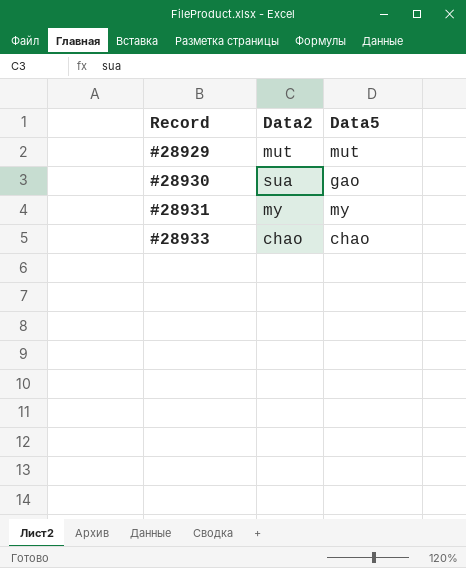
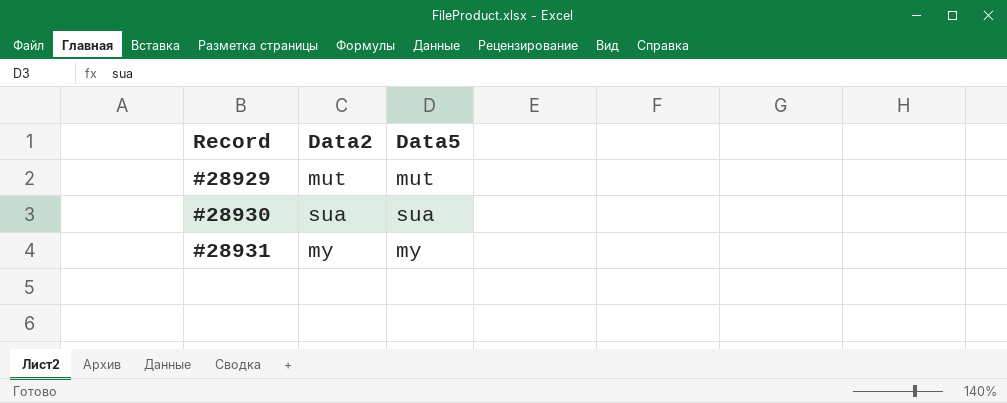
row #28933: chao | chao -> none
#28930 | Data5: gao -> sua

